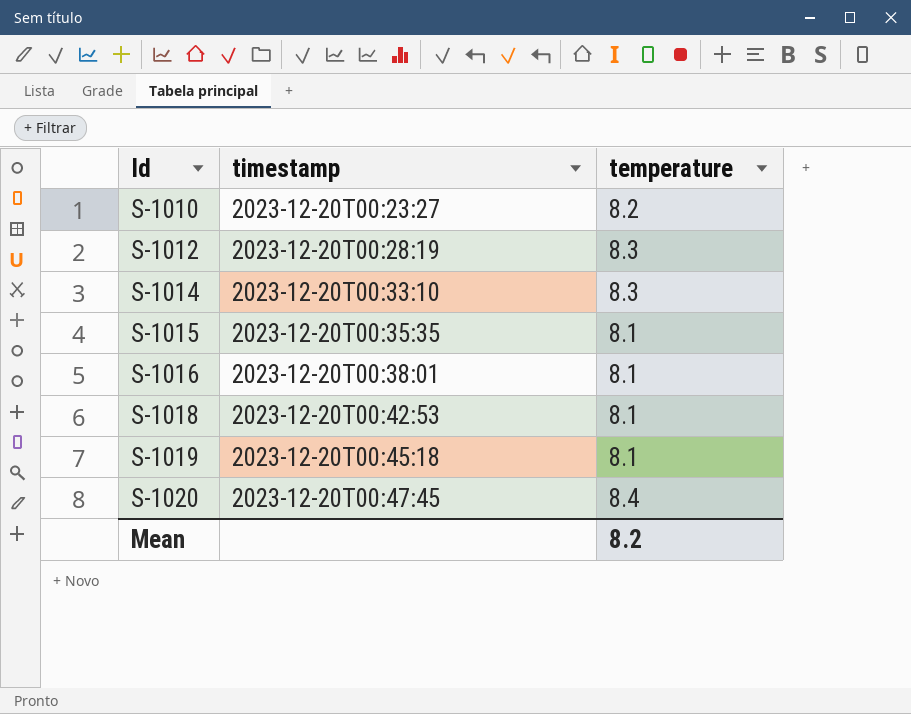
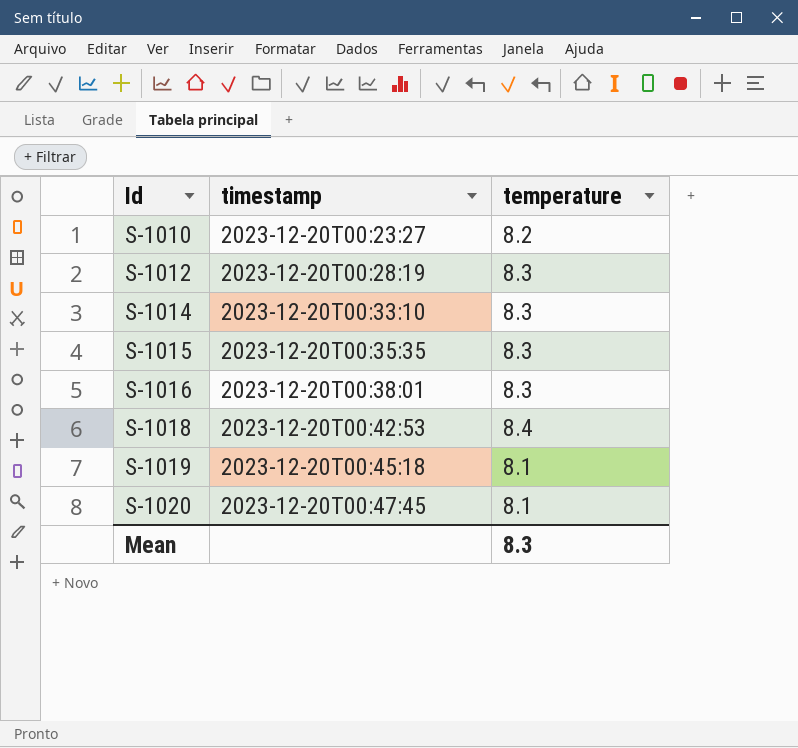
S-1015 | temperature: 8.1 -> 8.3
S-1016 | temperature: 8.1 -> 8.3
S-1018 | temperature: 8.1 -> 8.4
S-1020 | temperature: 8.4 -> 8.1
Mean | temperature: 8.2 -> 8.3

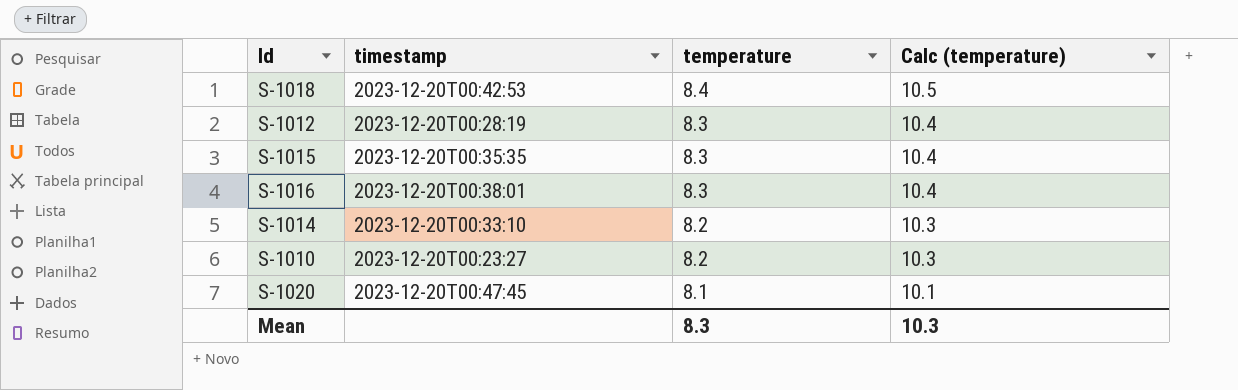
row order: Id ascending -> temperature descending
column Calc (temperature) | formula: none -> [temperature] * 1.25
row S-1019: 2023-12-20T00:45:18 | 8.1 -> none
S-1014 | temperature: 8.3 -> 8.2

